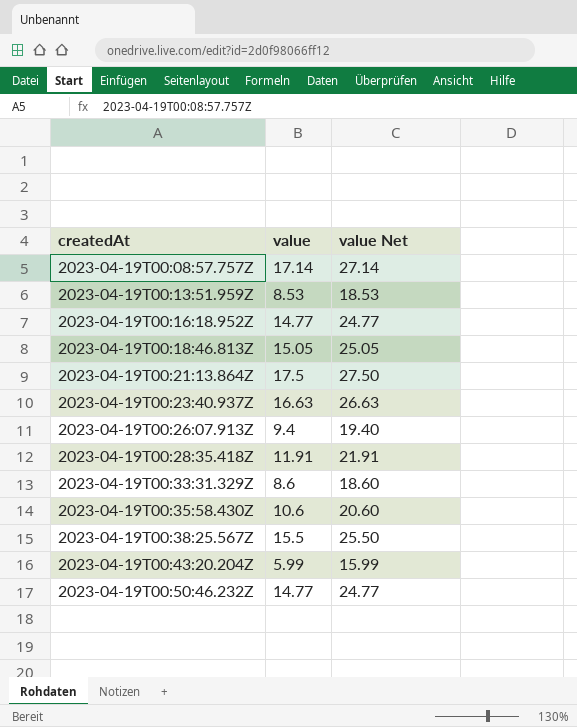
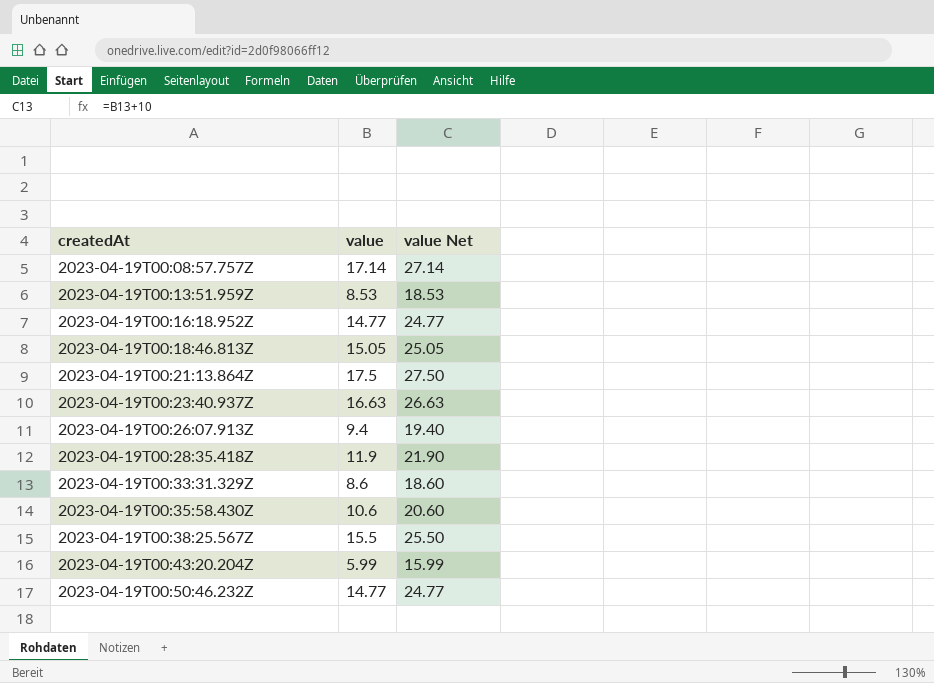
2023-04-19T00:28:35.418Z | value: 11.91 -> 11.9
2023-04-19T00:28:35.418Z | value Net: 21.91 -> 21.90

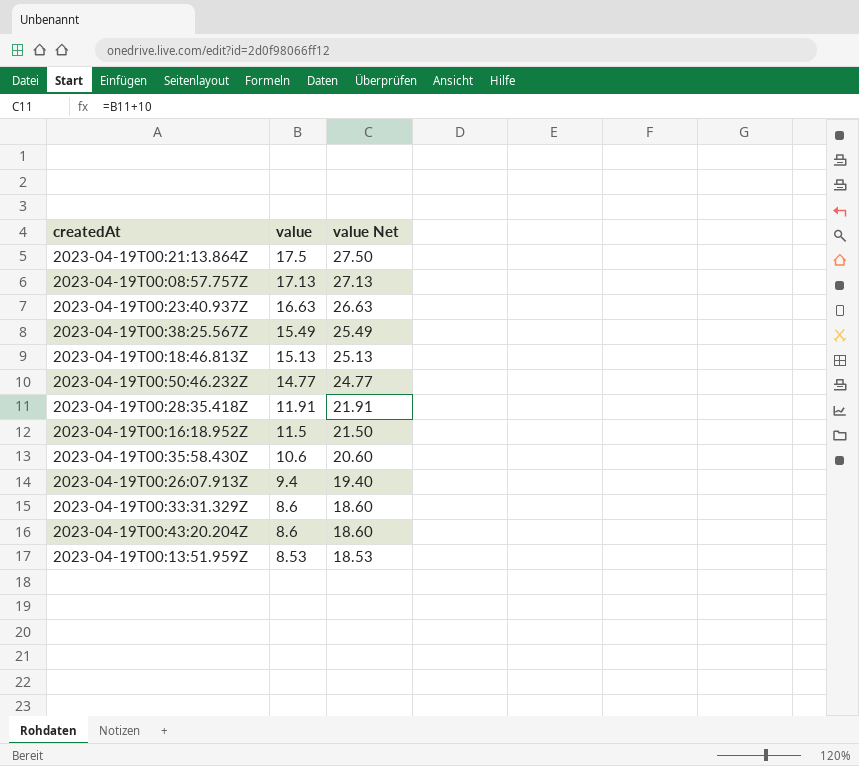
row order: createdAt ascending -> value descending
2023-04-19T00:08:57.757Z | value: 17.14 -> 17.13
2023-04-19T00:08:57.757Z | value Net: 27.14 -> 27.13
2023-04-19T00:38:25.567Z | value: 15.5 -> 15.49
2023-04-19T00:38:25.567Z | value Net: 25.50 -> 25.49
2023-04-19T00:18:46.813Z | value: 15.05 -> 15.13
2023-04-19T00:18:46.813Z | value Net: 25.05 -> 25.13
2023-04-19T00:28:35.418Z | value: 11.9 -> 11.91
2023-04-19T00:28:35.418Z | value Net: 21.90 -> 21.91
2023-04-19T00:16:18.952Z | value: 14.77 -> 11.5
2023-04-19T00:16:18.952Z | value Net: 24.77 -> 21.50
2023-04-19T00:43:20.204Z | value: 5.99 -> 8.6
2023-04-19T00:43:20.204Z | value Net: 15.99 -> 18.60

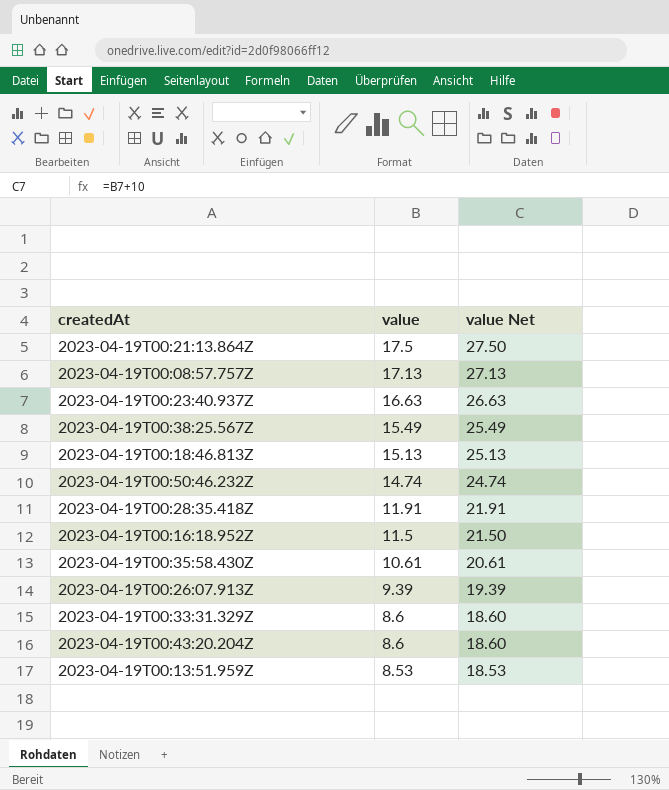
2023-04-19T00:50:46.232Z | value: 14.77 -> 14.74
2023-04-19T00:50:46.232Z | value Net: 24.77 -> 24.74
2023-04-19T00:35:58.430Z | value: 10.6 -> 10.61
2023-04-19T00:35:58.430Z | value Net: 20.60 -> 20.61
2023-04-19T00:26:07.913Z | value: 9.4 -> 9.39
2023-04-19T00:26:07.913Z | value Net: 19.40 -> 19.39

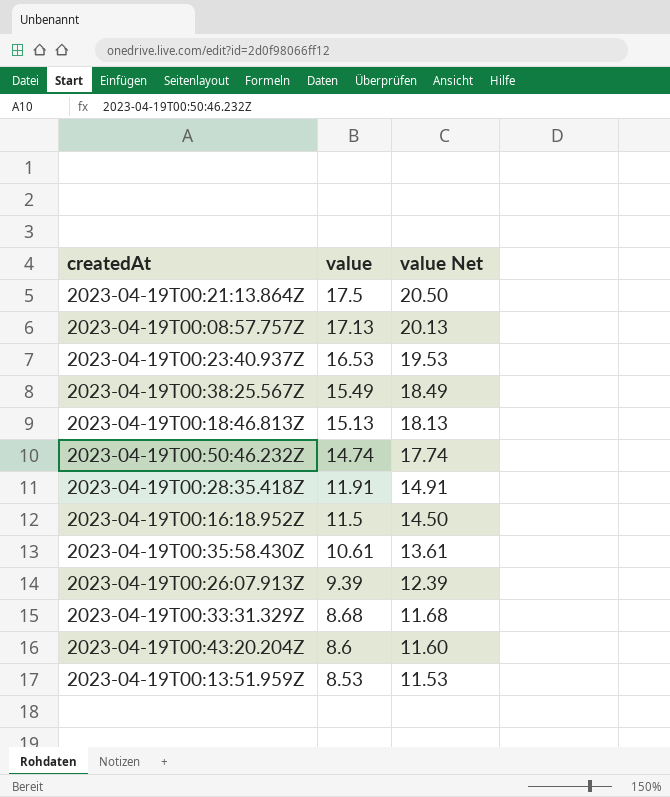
column value Net | formula: [value] + 10 -> [value] + 3
2023-04-19T00:23:40.937Z | value: 16.63 -> 16.53
2023-04-19T00:33:31.329Z | value: 8.6 -> 8.68

